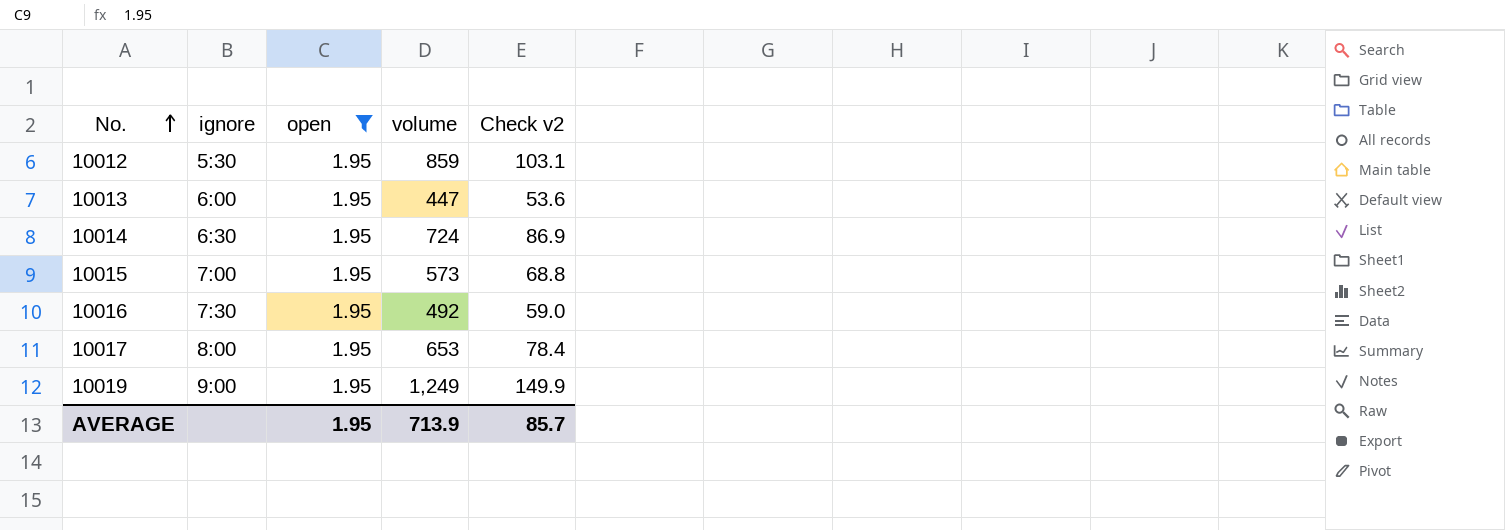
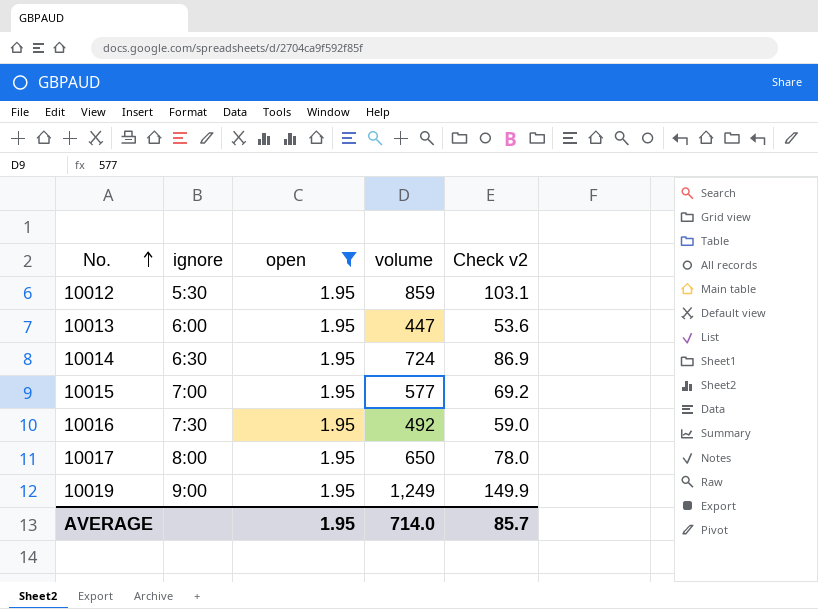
10015 | volume: 573 -> 577
10015 | Check v2: 68.8 -> 69.2
10017 | volume: 653 -> 650
10017 | Check v2: 78.4 -> 78.0
AVERAGE | volume: 713.9 -> 714.0

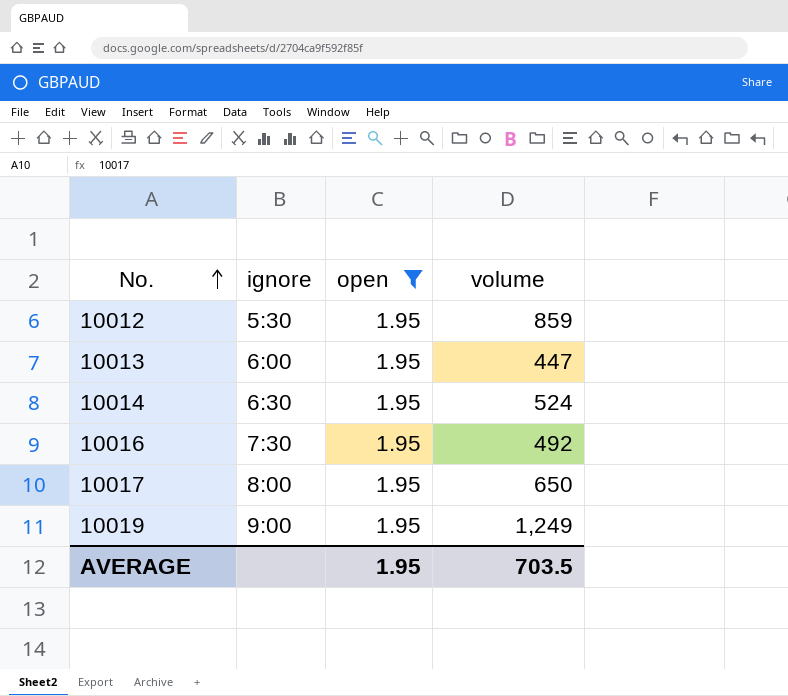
column Check v2 | formula: [volume] * 0.12 -> none
row 10015: 7:00 | 1.95 | 577 | 69.2 -> none
10014 | volume: 724 -> 524
AVERAGE | volume: 714.0 -> 703.5

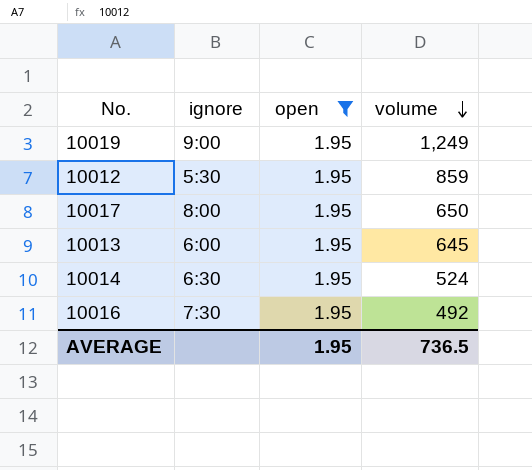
row order: No. ascending -> volume descending
10013 | volume: 447 -> 645
AVERAGE | volume: 703.5 -> 736.5

